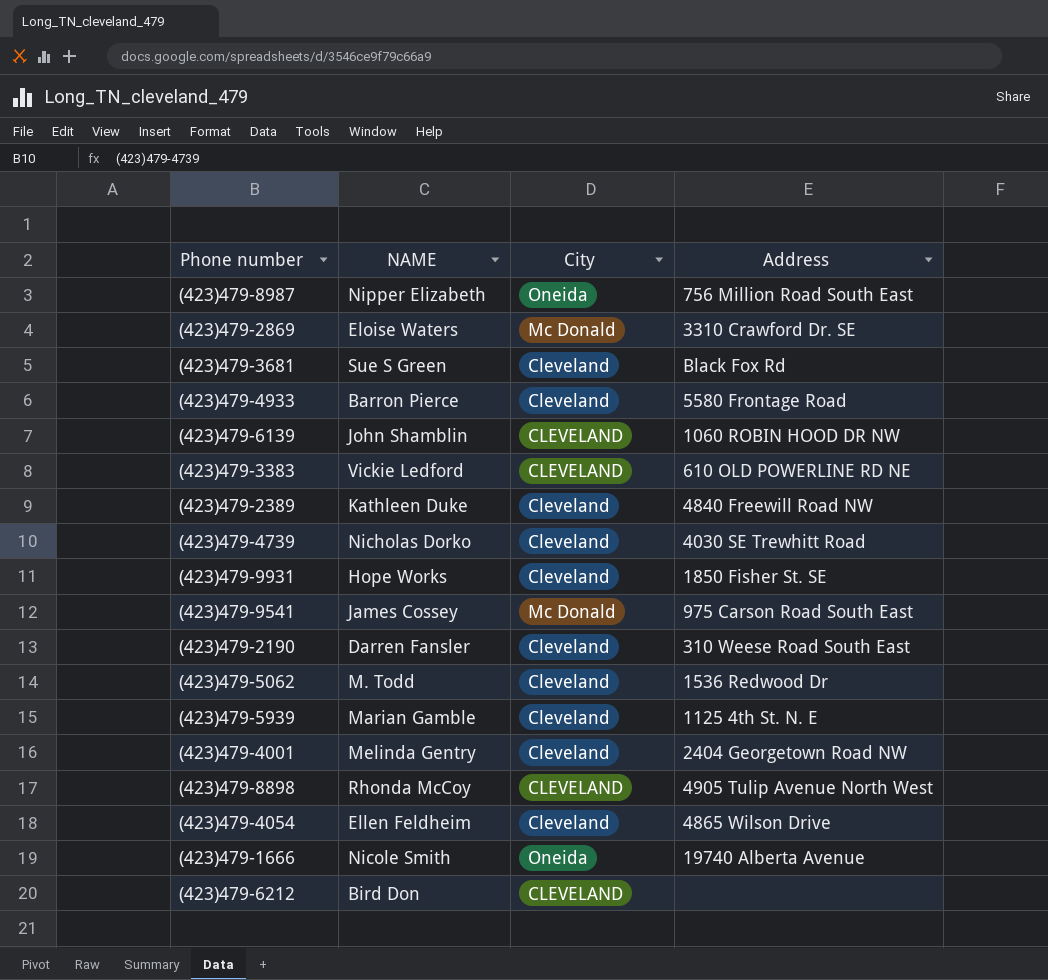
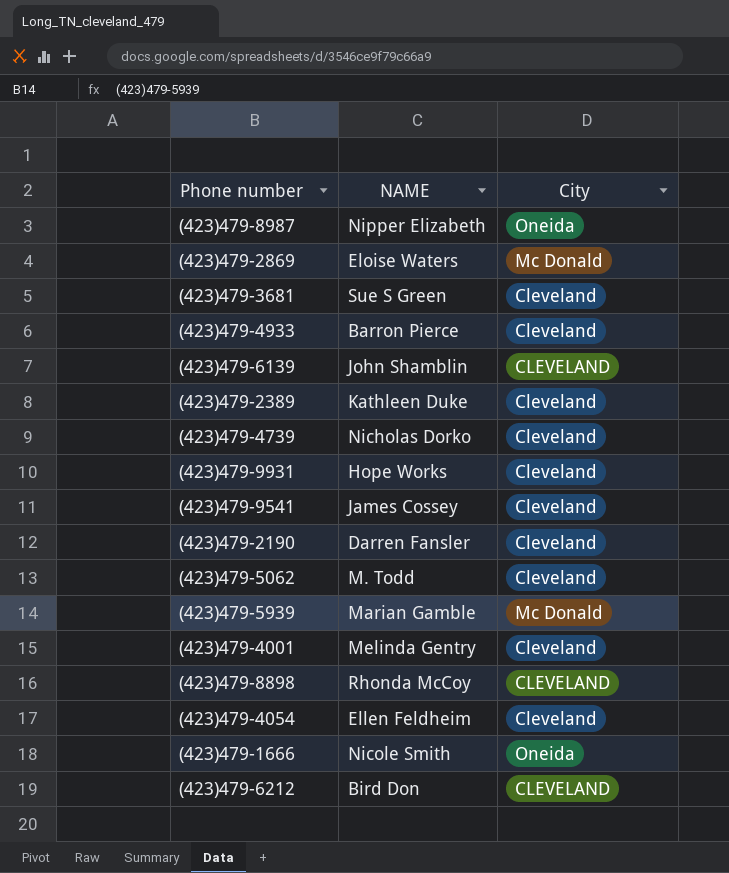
column Address | position: 4 -> none
row (423)479-3383: Vickie Ledford | CLEVELAND | 610 OLD POWERLINE RD NE -> none
(423)479-9541 | City: Mc Donald -> Cleveland
(423)479-5939 | City: Cleveland -> Mc Donald

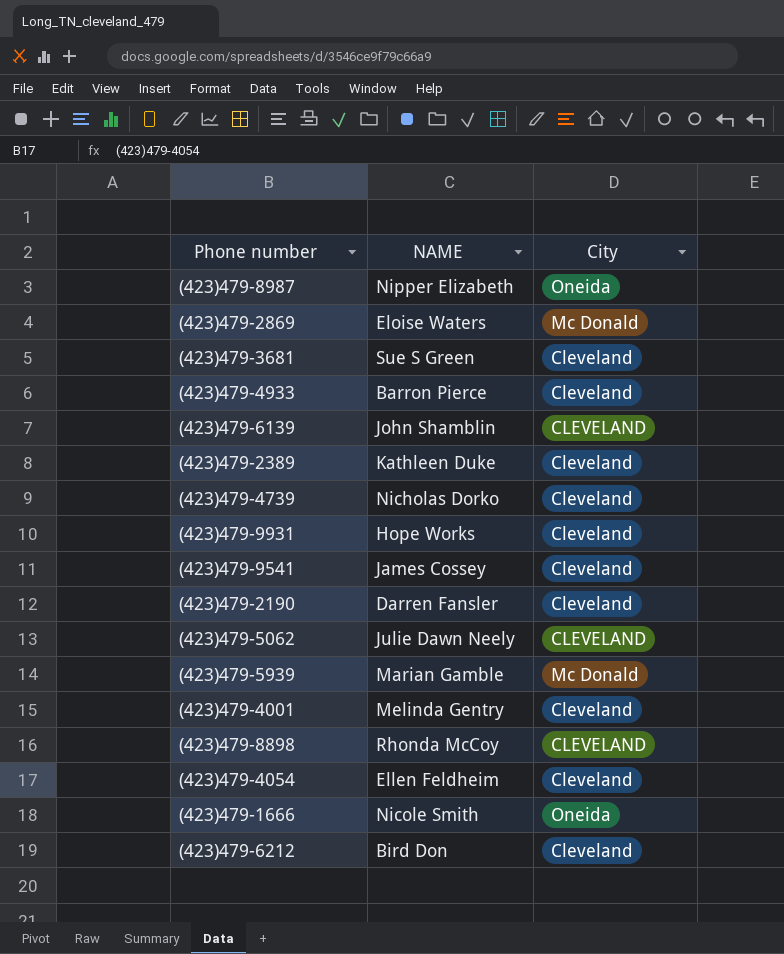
(423)479-5062 | NAME: M. Todd -> Julie Dawn Neely
(423)479-5062 | City: Cleveland -> CLEVELAND
(423)479-6212 | City: CLEVELAND -> Cleveland

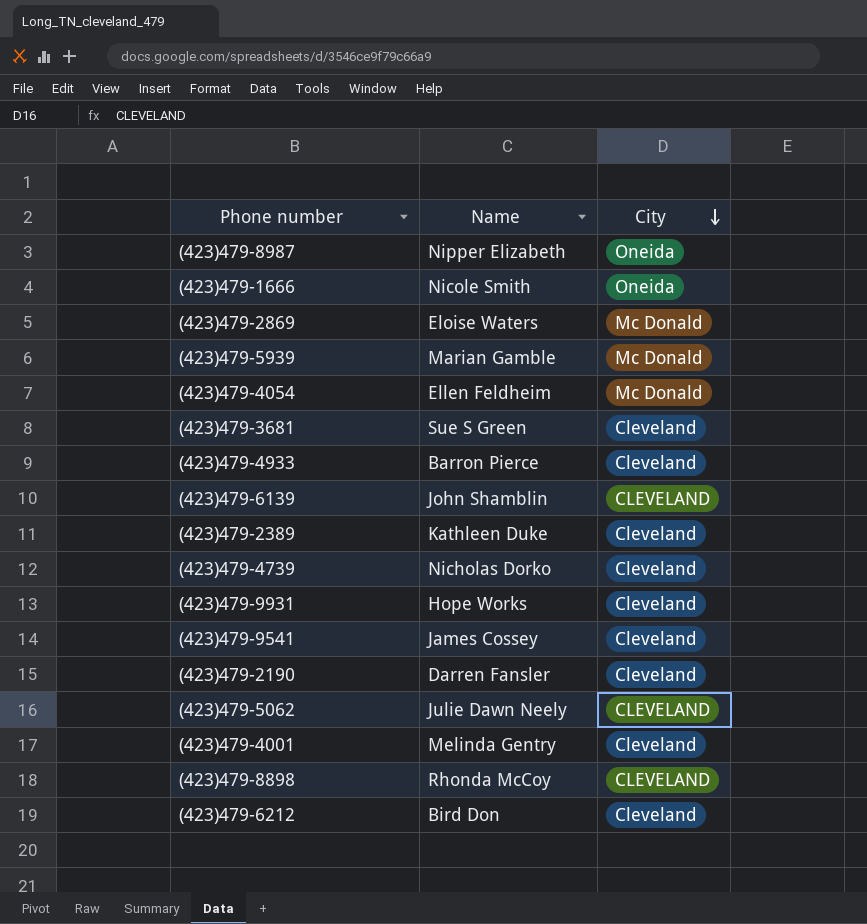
row order: none -> City descending
column name: NAME -> Name
(423)479-4054 | City: Cleveland -> Mc Donald

